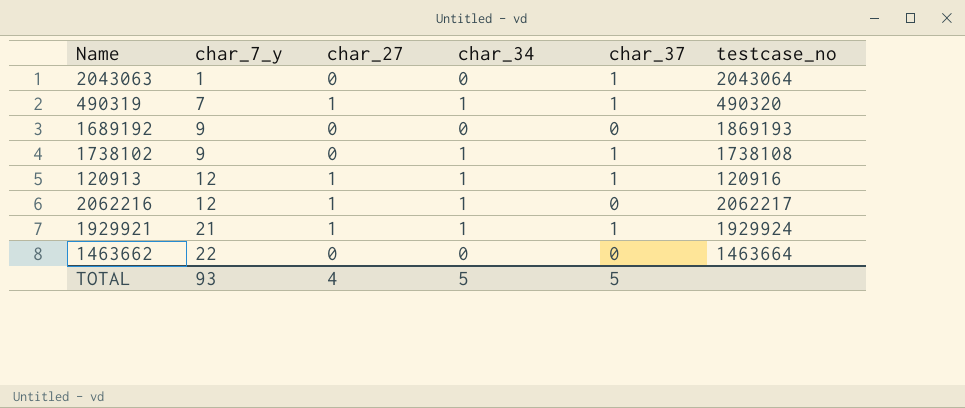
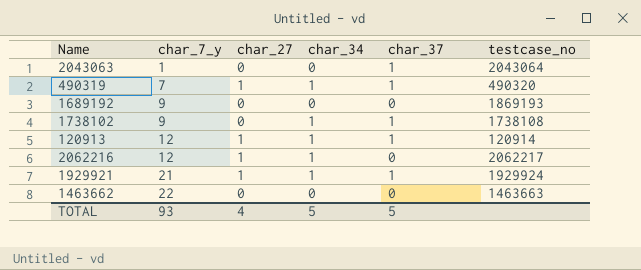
120913 | testcase_no: 120916 -> 120914
1463662 | testcase_no: 1463664 -> 1463663

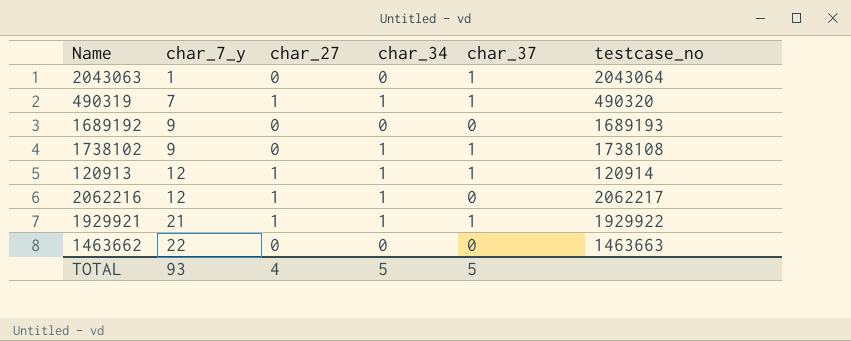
1689192 | testcase_no: 1869193 -> 1689193
1929921 | testcase_no: 1929924 -> 1929922

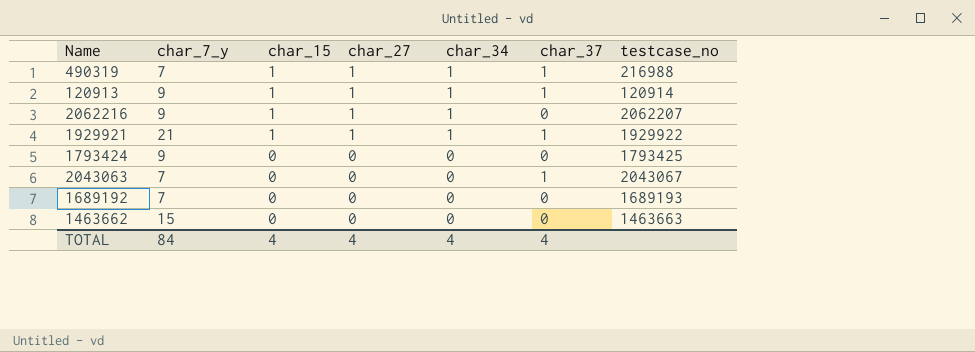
row order: char_7_y ascending -> char_15 descending
column char_15 | position: none -> 3
row 1738102: 9 | 0 | 1 | 1 | 1738108 -> none
490319 | testcase_no: 490320 -> 216988
120913 | char_7_y: 12 -> 9
2062216 | char_7_y: 12 -> 9
2062216 | testcase_no: 2062217 -> 2062207
row 1793424: none -> 9 | 0 | 0 | 0 | 0 | 1793425
2043063 | char_7_y: 1 -> 7
2043063 | testcase_no: 2043064 -> 2043067
1689192 | char_7_y: 9 -> 7
1463662 | char_7_y: 22 -> 15
TOTAL | char_7_y: 93 -> 84
TOTAL | char_34: 5 -> 4
TOTAL | char_37: 5 -> 4

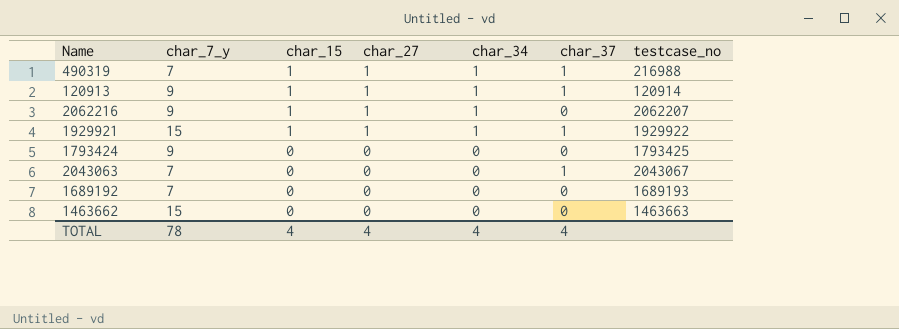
1929921 | char_7_y: 21 -> 15
TOTAL | char_7_y: 84 -> 78

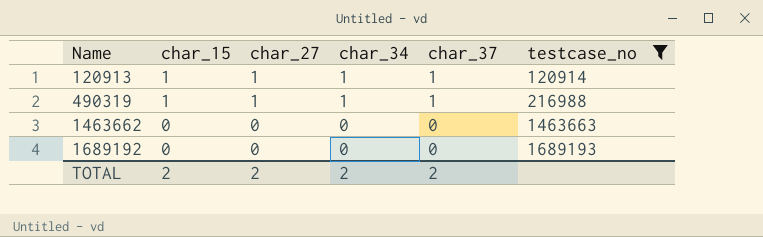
filter: none -> testcase_no <= 1689193
row order: char_15 descending -> Name ascending
column char_7_y | position: 2 -> none
TOTAL | char_15: 4 -> 2
TOTAL | char_27: 4 -> 2
TOTAL | char_34: 4 -> 2
TOTAL | char_37: 4 -> 2

